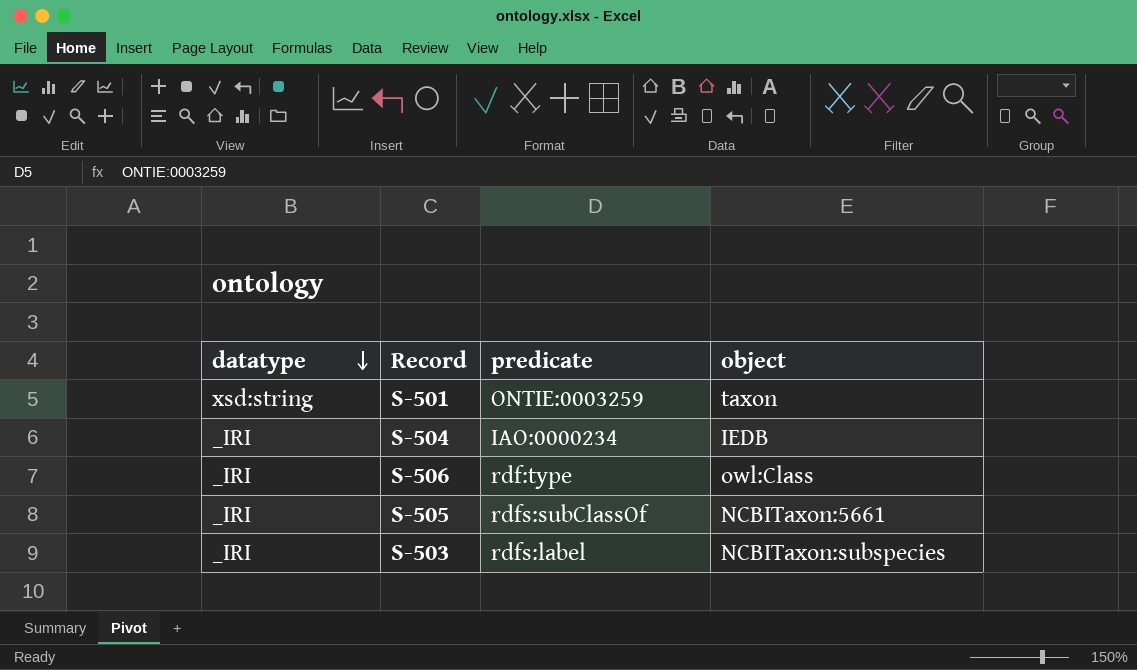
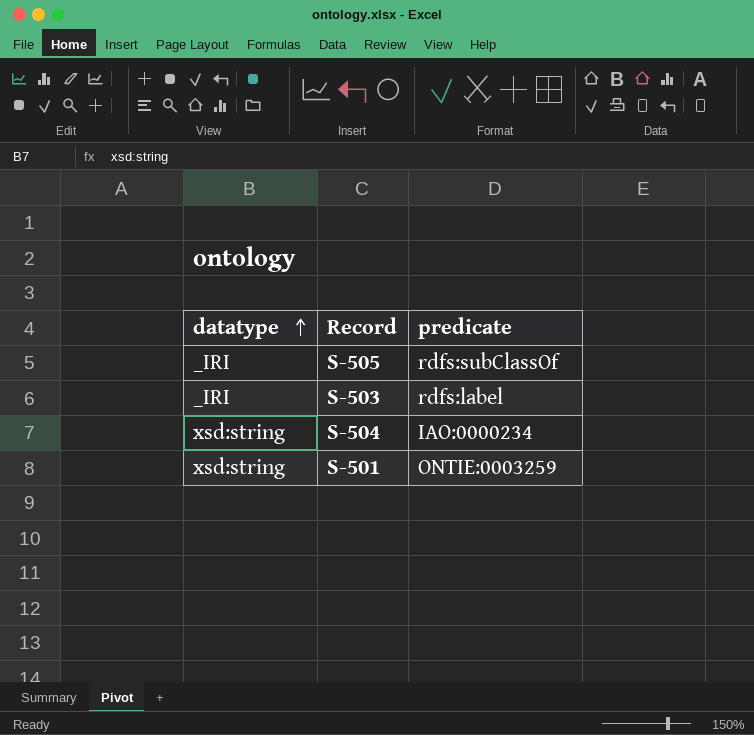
row order: datatype descending -> datatype ascending
column object | position: 4 -> none
row S-506: _IRI | rdf:type | owl:Class -> none
S-504 | datatype: _IRI -> xsd:string

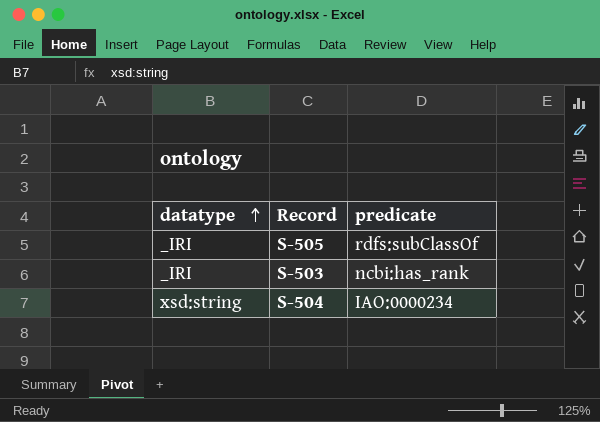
row S-501: xsd:string | ONTIE:0003259 -> none
S-503 | predicate: rdfs:label -> ncbi:has_rank

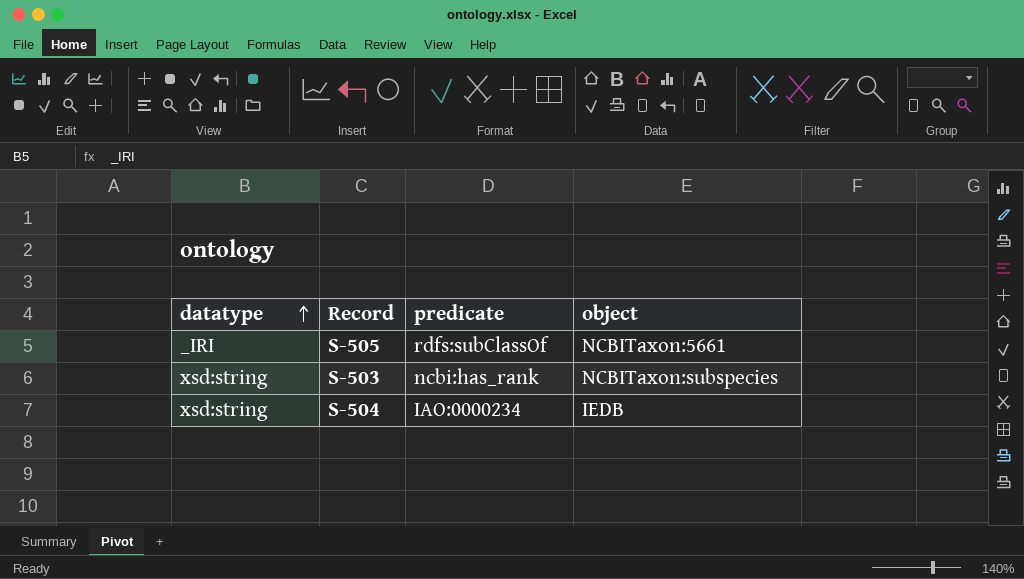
column object | position: none -> 4
S-503 | datatype: _IRI -> xsd:string

